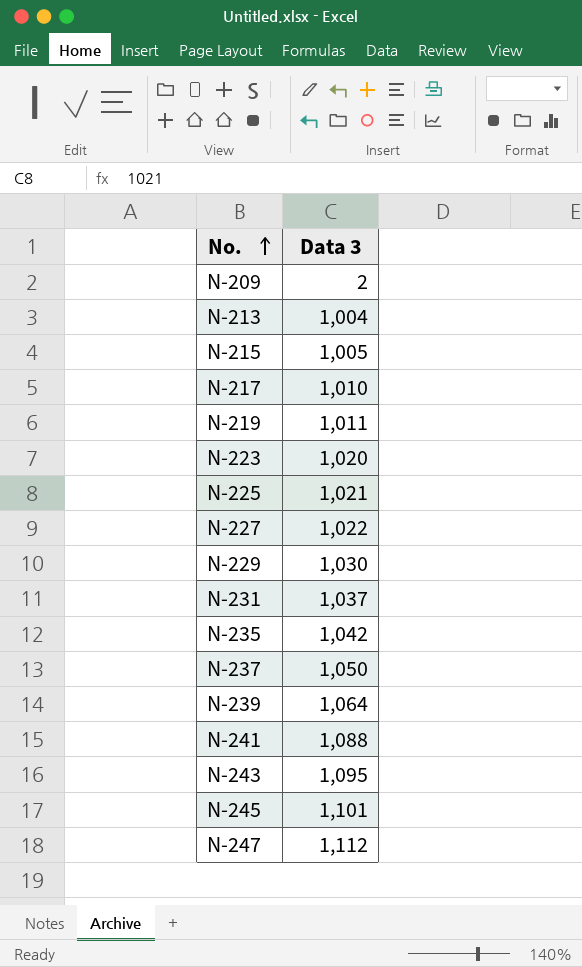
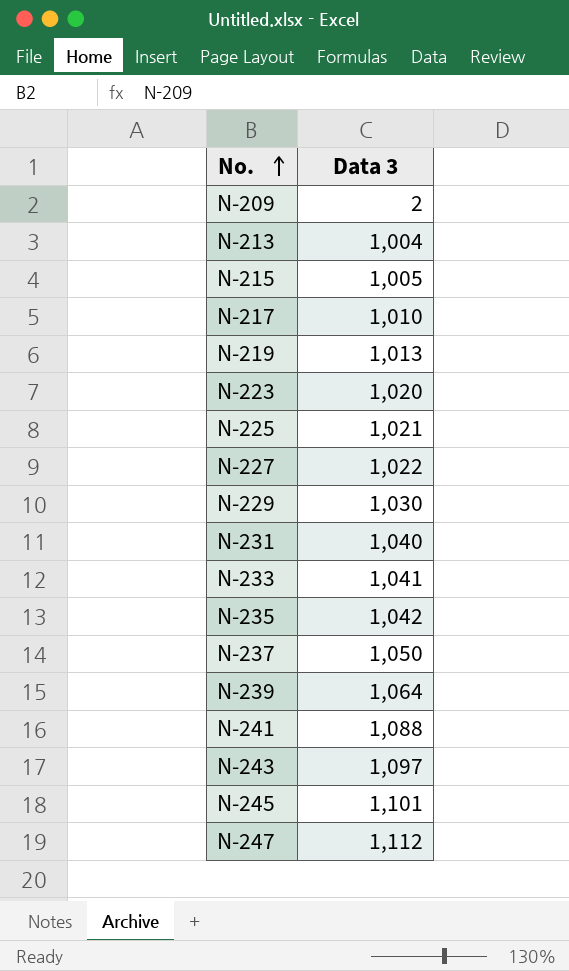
N-219 | Data 3: 1,011 -> 1,013
N-231 | Data 3: 1,037 -> 1,040
row N-233: none -> 1,041
N-243 | Data 3: 1,095 -> 1,097

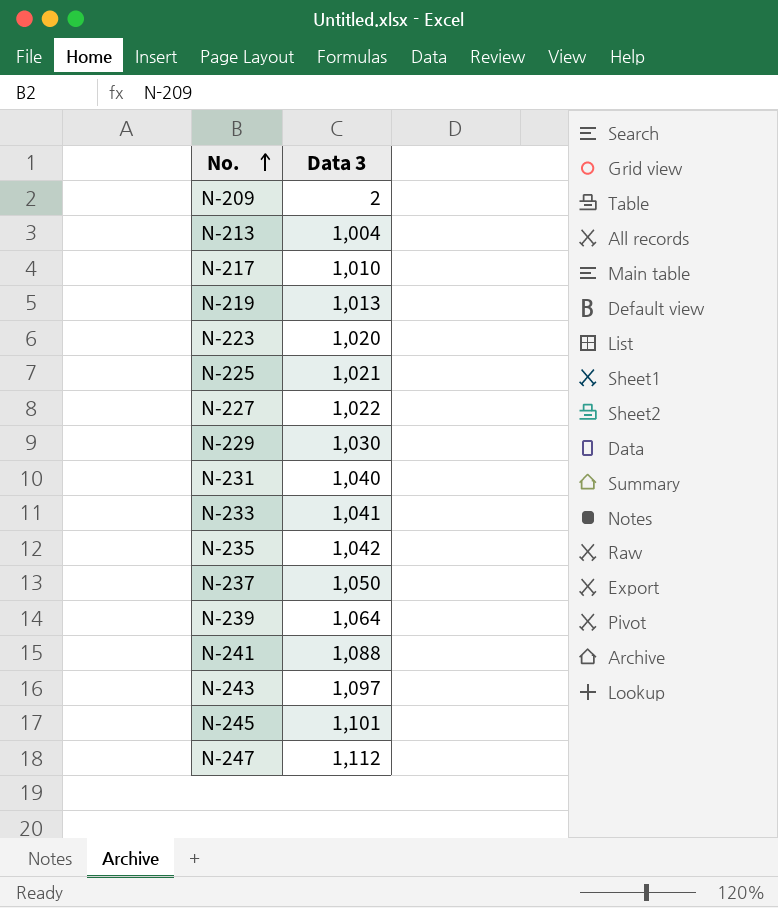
row N-215: 1,005 -> none

